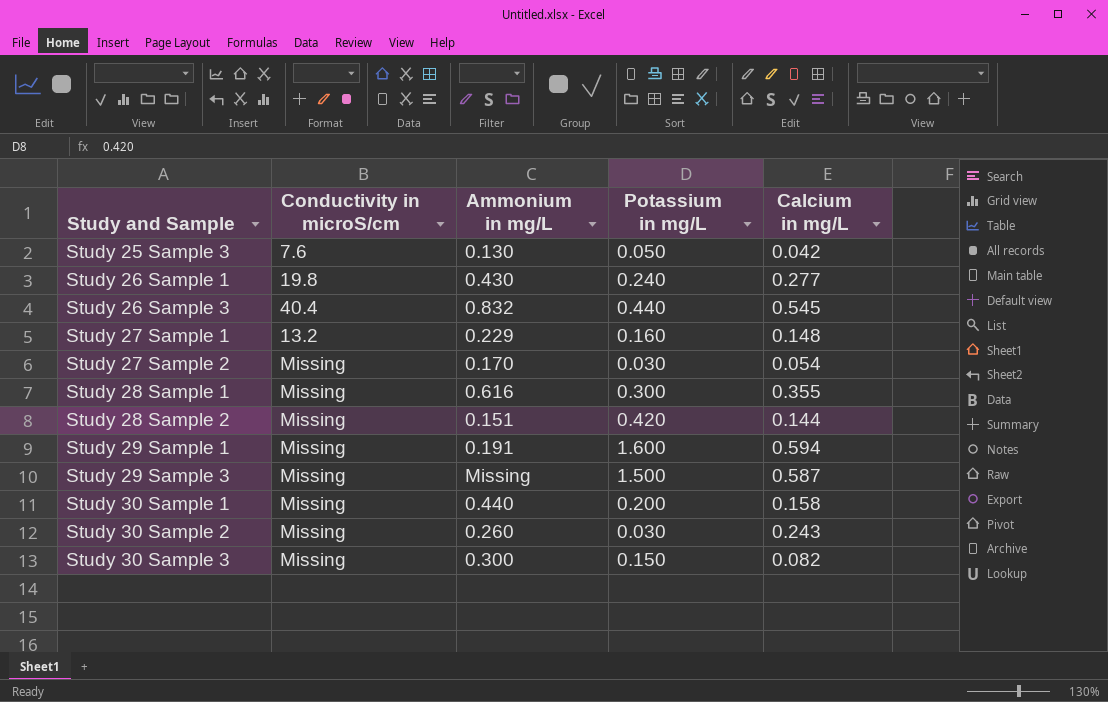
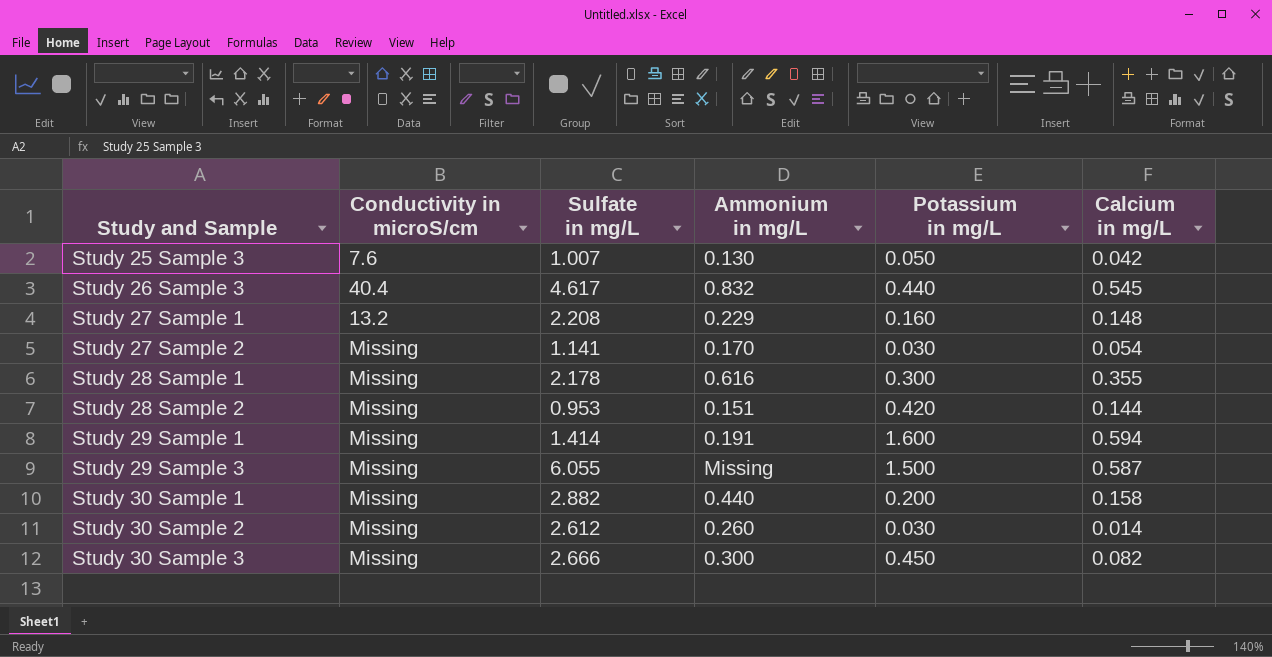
column Sulfate in mg/L | position: none -> 3
row Study 26 Sample 1: 19.8 | 0.430 | 0.240 | 0.277 -> none
Study 30 Sample 2 | Calcium in mg/L: 0.243 -> 0.014
Study 30 Sample 3 | Potassium in mg/L: 0.150 -> 0.450

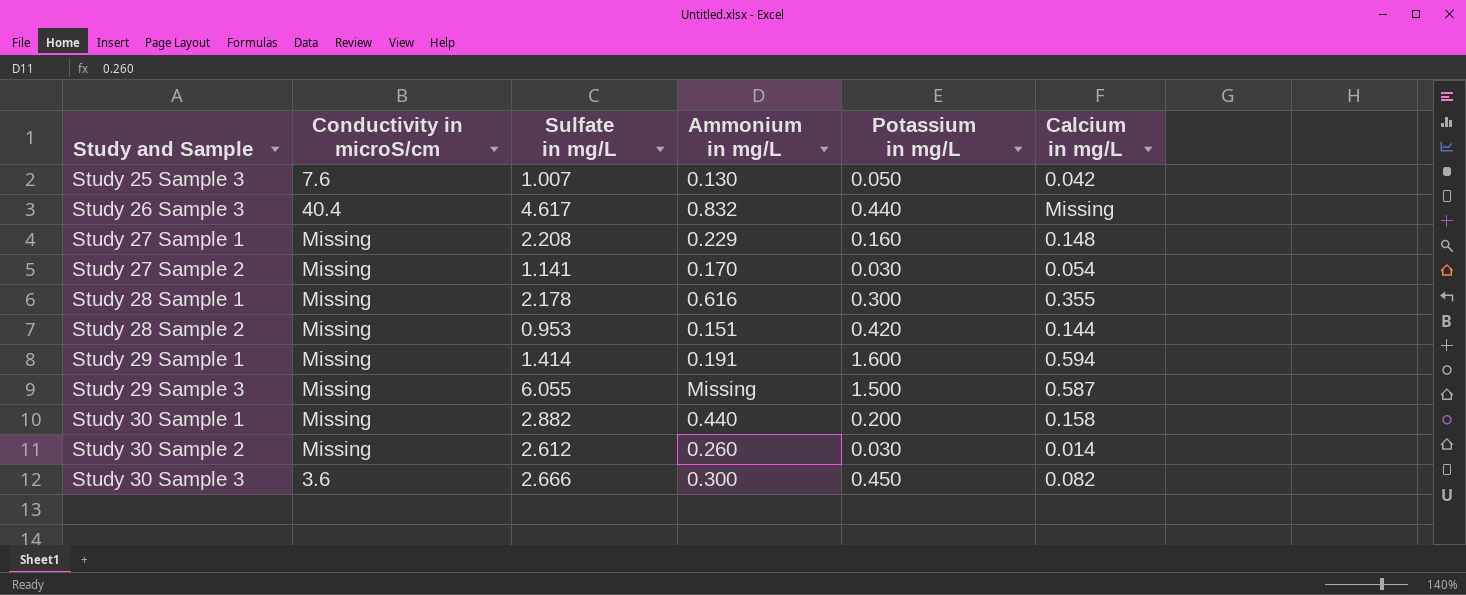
Study 26 Sample 3 | Calcium in mg/L: 0.545 -> Missing
Study 27 Sample 1 | Conductivity in microS/cm: 13.2 -> Missing
Study 30 Sample 3 | Conductivity in microS/cm: Missing -> 3.6

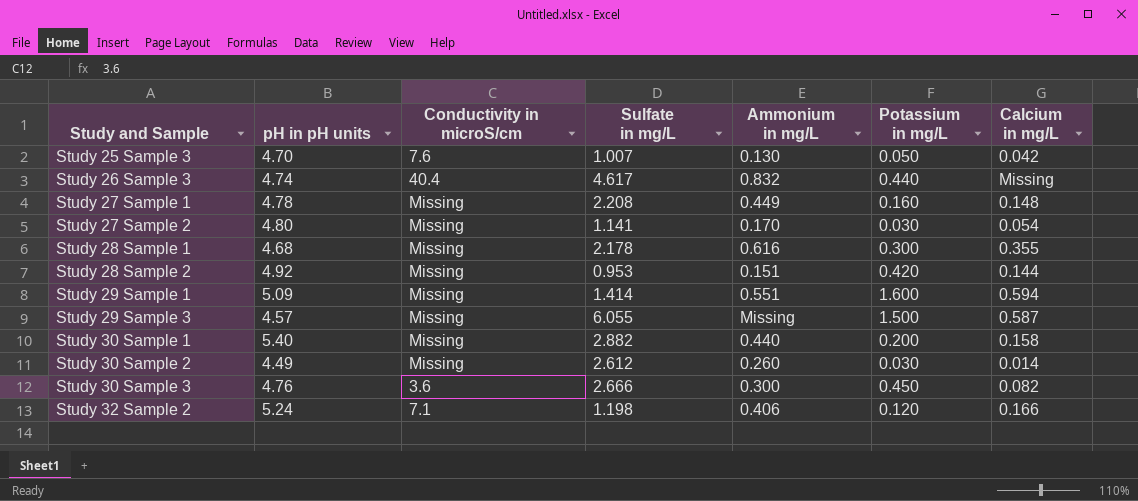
column pH in pH units | position: none -> 2
Study 27 Sample 1 | Ammonium in mg/L: 0.229 -> 0.449
Study 29 Sample 1 | Ammonium in mg/L: 0.191 -> 0.551
row Study 32 Sample 2: none -> 5.24 | 7.1 | 1.198 | 0.406 | 0.120 | 0.166

